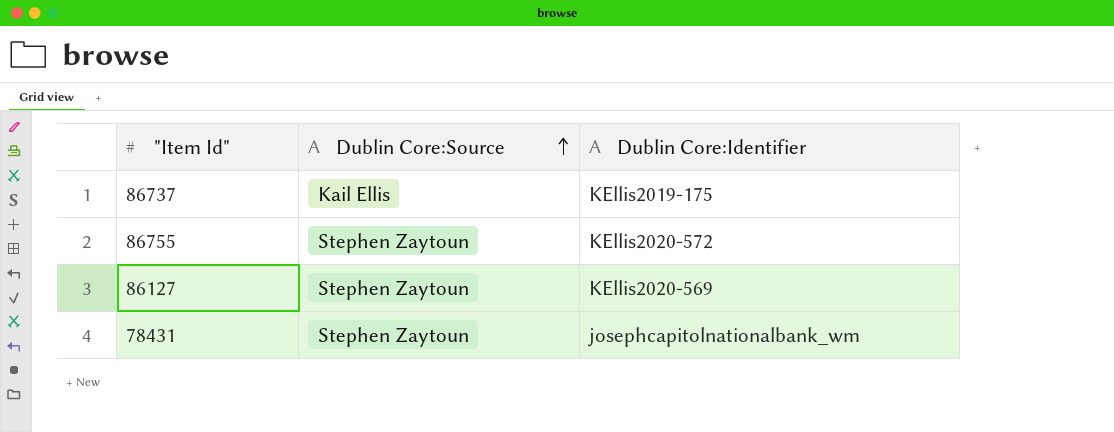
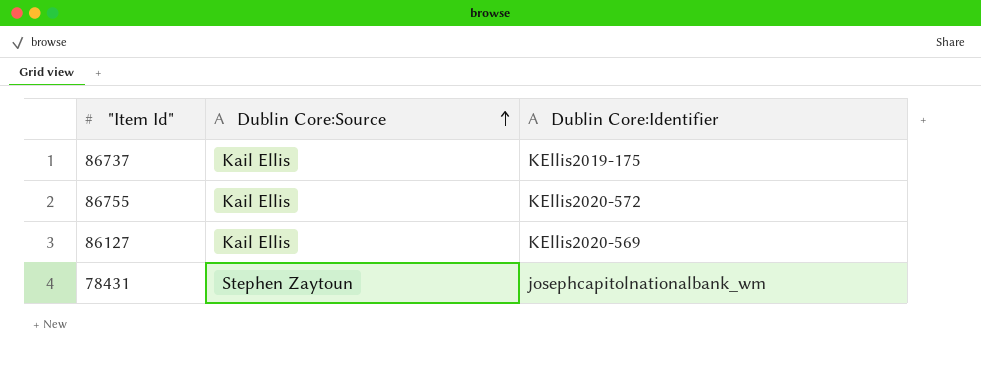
86755 | Dublin Core:Source: Stephen Zaytoun -> Kail Ellis
86127 | Dublin Core:Source: Stephen Zaytoun -> Kail Ellis

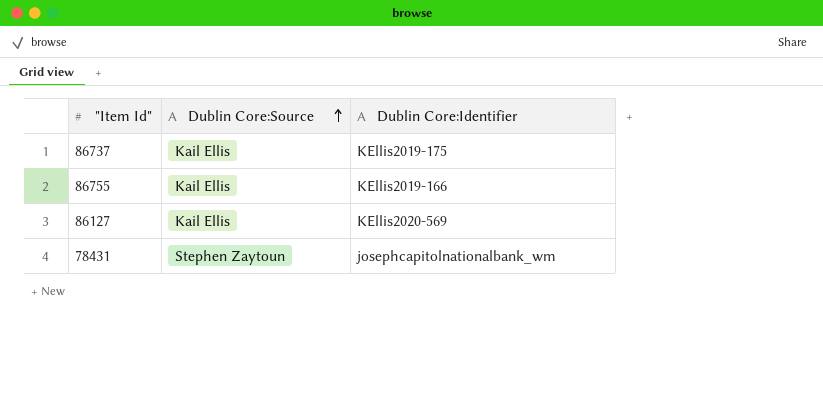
86755 | Dublin Core:Identifier: KEllis2020-572 -> KEllis2019-166

